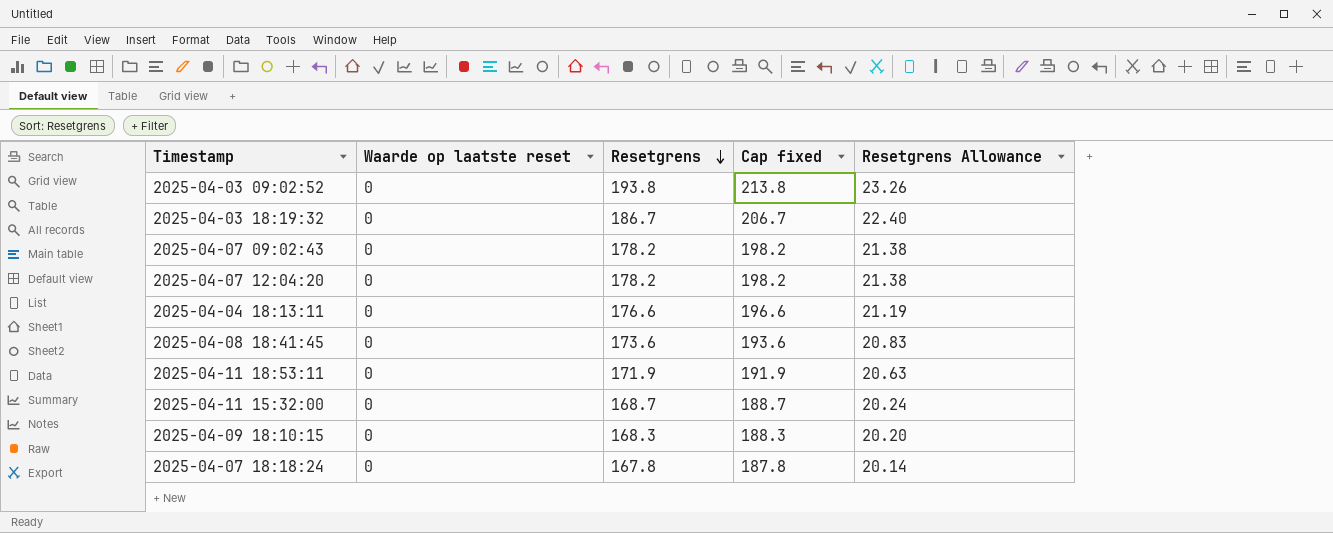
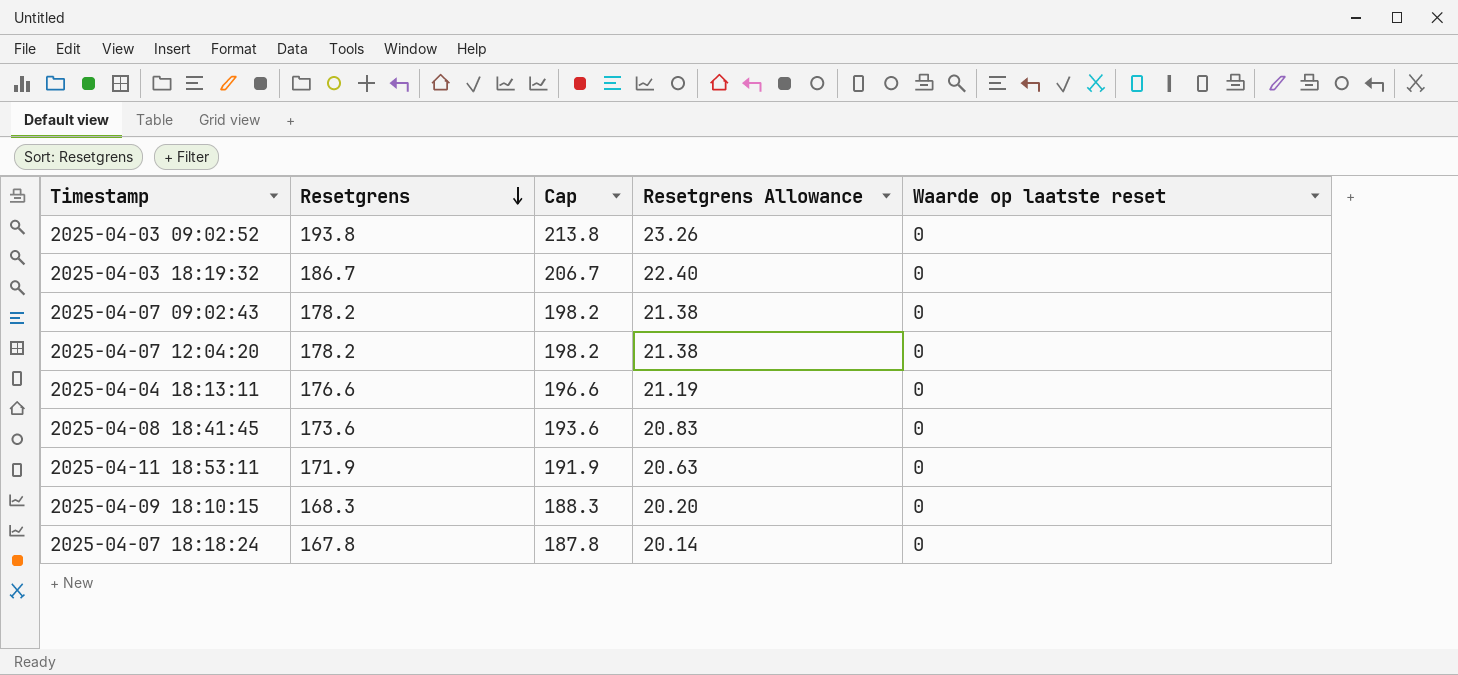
column name: Cap fixed -> Cap
column Waarde op laatste reset | position: 2 -> 5
row 2025-04-11 15:32:00: 0 | 168.7 | 188.7 | 20.24 -> none

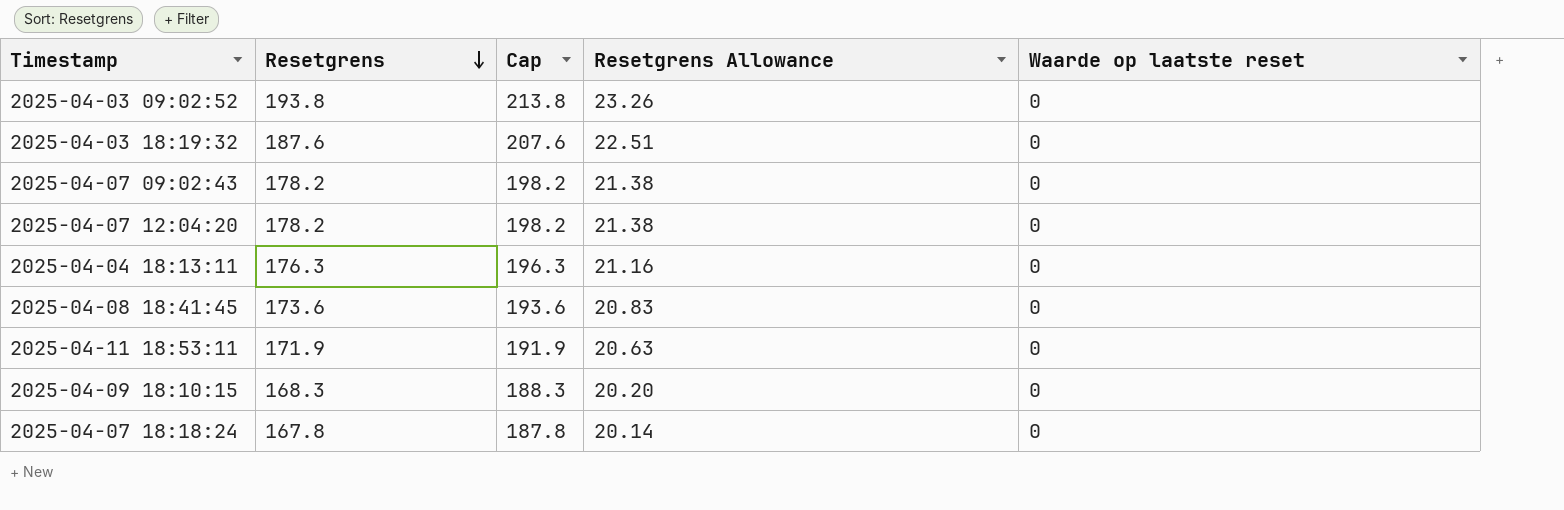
2025-04-03 18:19:32 | Resetgrens: 186.7 -> 187.6
2025-04-03 18:19:32 | Cap: 206.7 -> 207.6
2025-04-03 18:19:32 | Resetgrens Allowance: 22.40 -> 22.51
2025-04-04 18:13:11 | Resetgrens: 176.6 -> 176.3
2025-04-04 18:13:11 | Cap: 196.6 -> 196.3
2025-04-04 18:13:11 | Resetgrens Allowance: 21.19 -> 21.16

